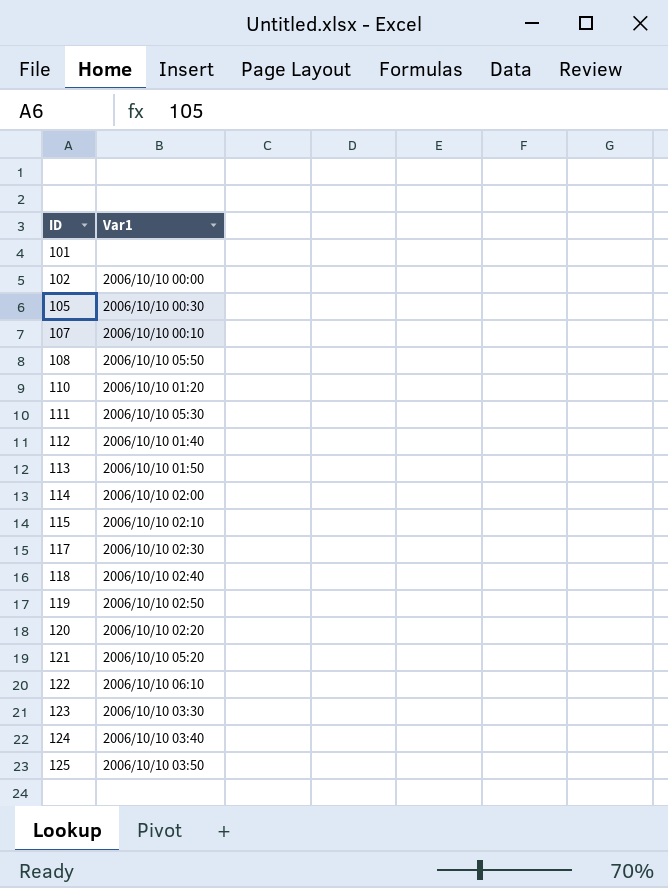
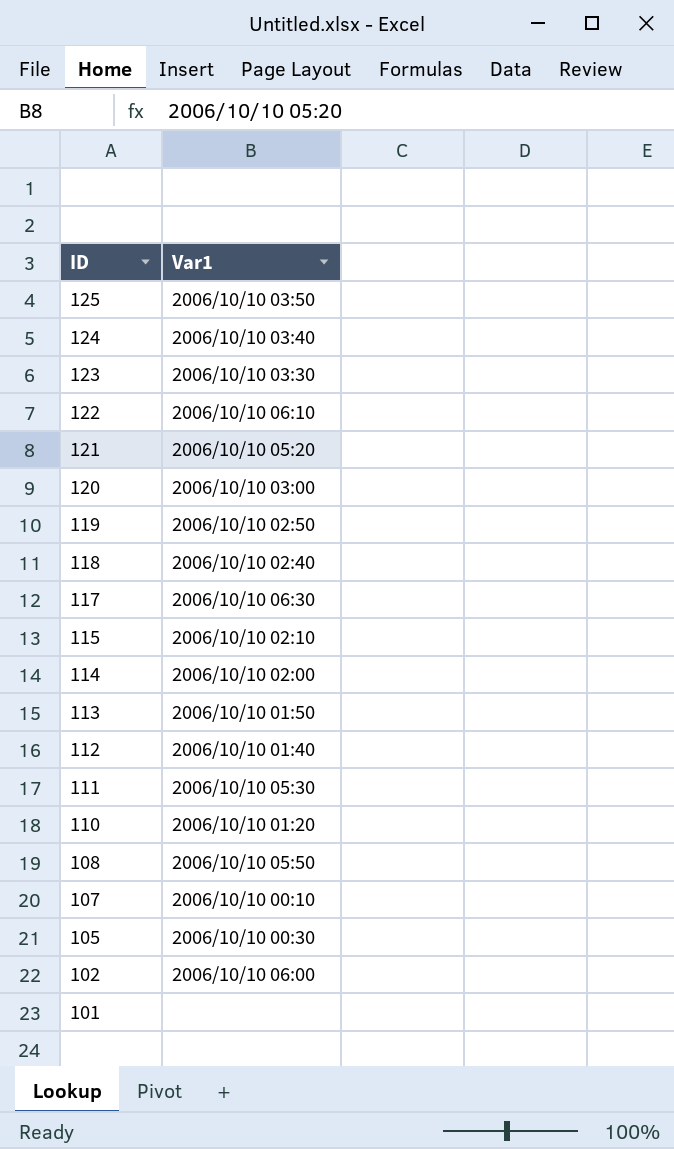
row order: ID ascending -> ID descending
120 | Var1: 2006/10/10 02:20 -> 2006/10/10 03:00
117 | Var1: 2006/10/10 02:30 -> 2006/10/10 06:30
102 | Var1: 2006/10/10 00:00 -> 2006/10/10 06:00

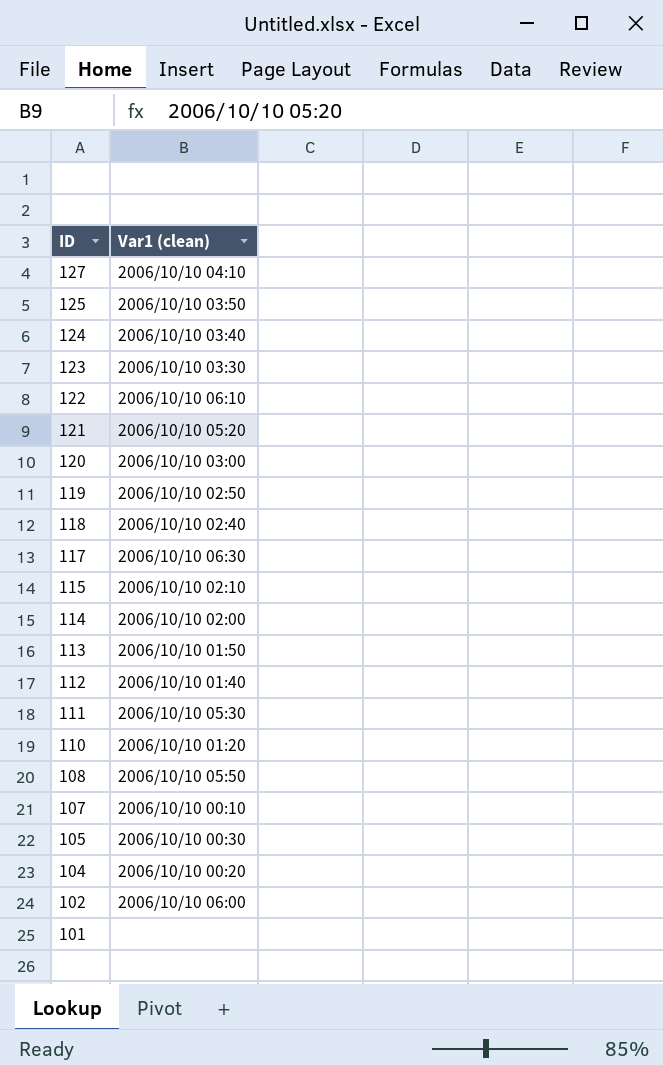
column name: Var1 -> Var1 (clean)
row 127: none -> 2006/10/10 04:10
row 104: none -> 2006/10/10 00:20

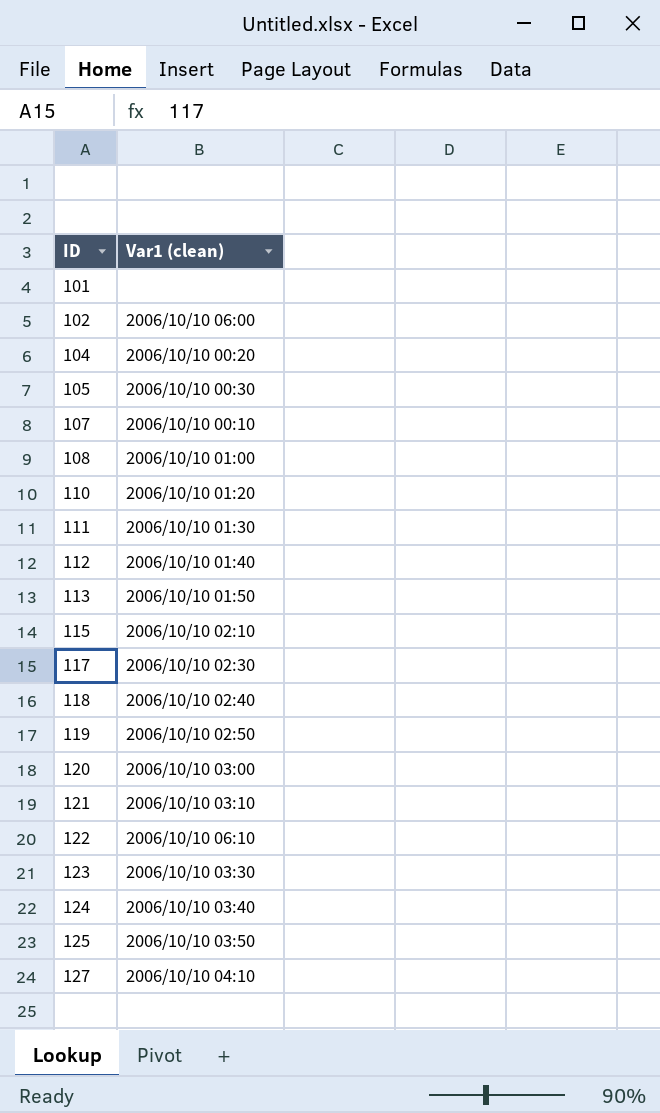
row order: ID descending -> ID ascending
row 114: 2006/10/10 02:00 -> none
108 | Var1 (clean): 2006/10/10 05:50 -> 2006/10/10 01:00
111 | Var1 (clean): 2006/10/10 05:30 -> 2006/10/10 01:30
117 | Var1 (clean): 2006/10/10 06:30 -> 2006/10/10 02:30
121 | Var1 (clean): 2006/10/10 05:20 -> 2006/10/10 03:10

